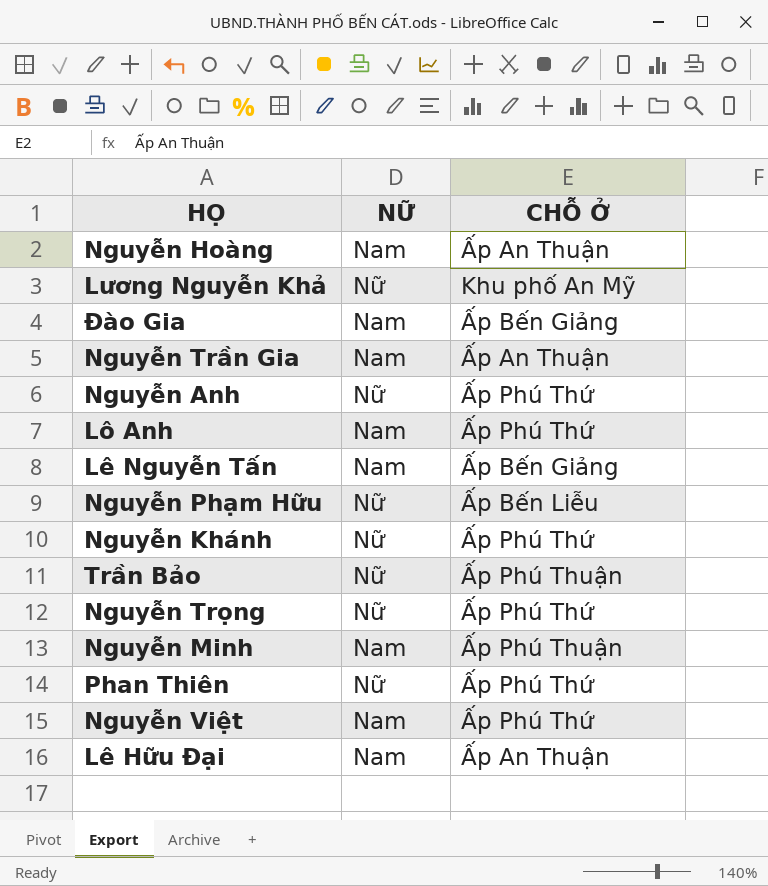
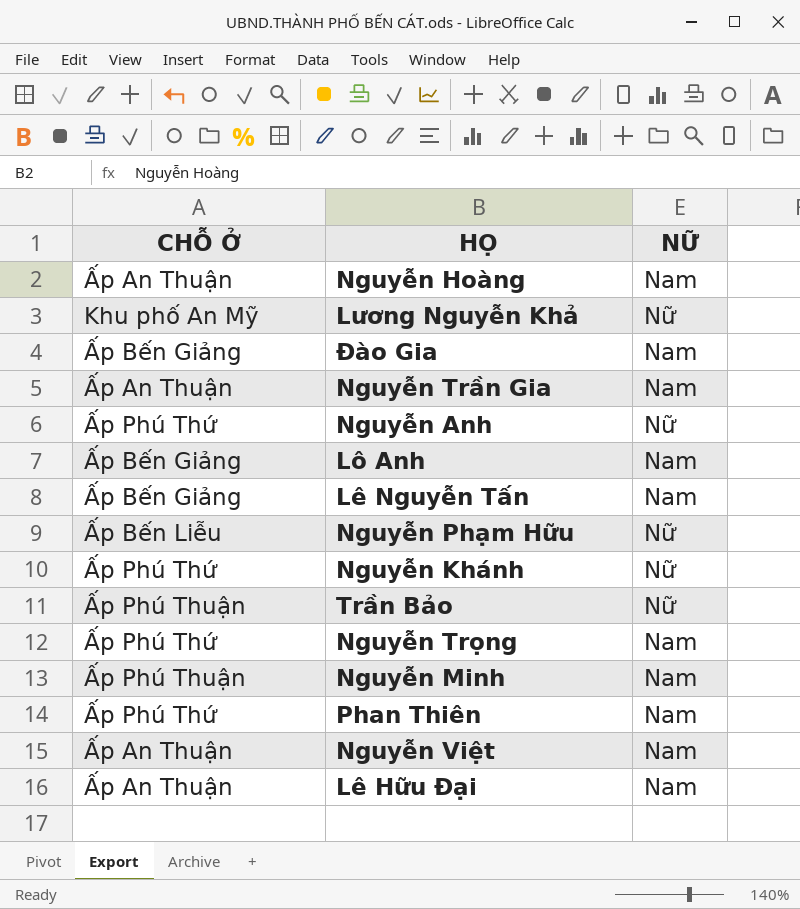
column CHỖ Ở | position: 3 -> 1
Lô Anh | CHỖ Ở: Ấp Phú Thứ -> Ấp Bến Giảng
Nguyễn Trọng | NỮ: Nữ -> Nam
Phan Thiên | NỮ: Nữ -> Nam
Nguyễn Việt | CHỖ Ở: Ấp Phú Thứ -> Ấp An Thuận

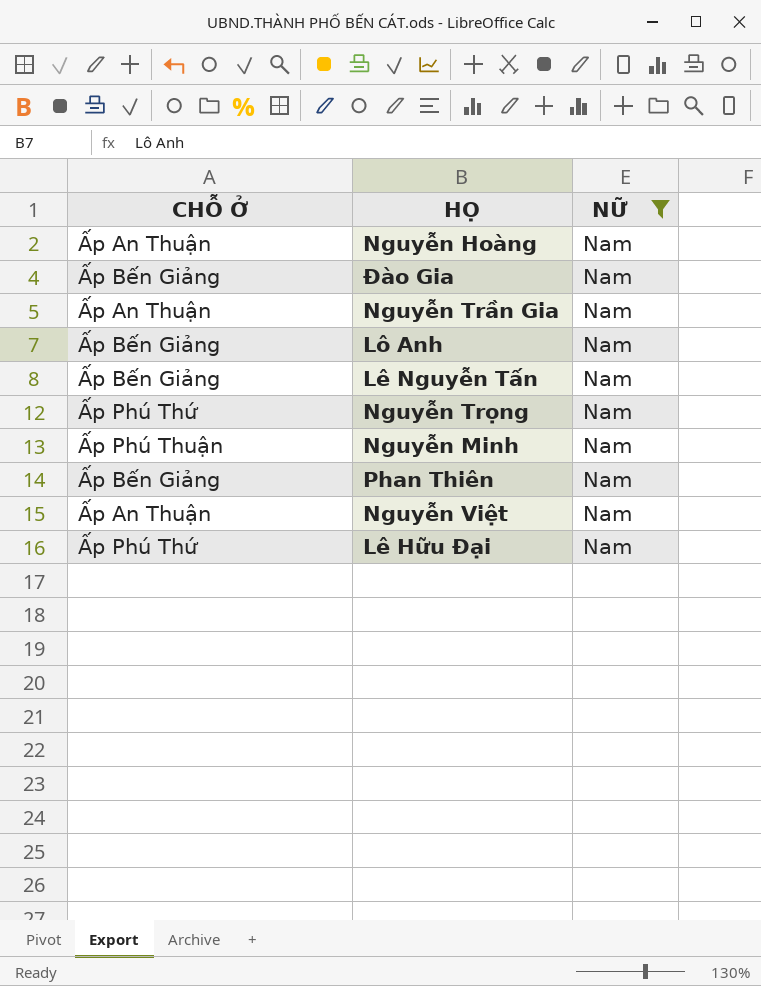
filter: none -> NỮ = Nam
Phan Thiên | CHỖ Ở: Ấp Phú Thứ -> Ấp Bến Giảng
Lê Hữu Đại | CHỖ Ở: Ấp An Thuận -> Ấp Phú Thứ

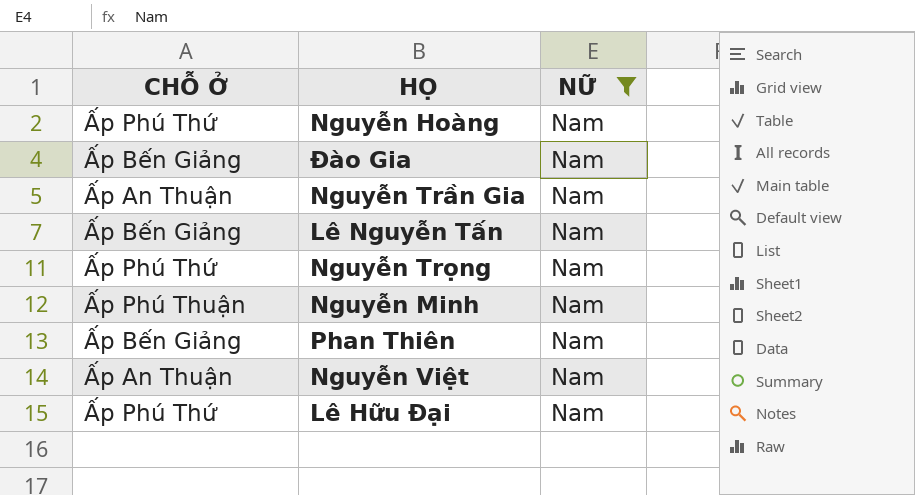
row Lô Anh: Ấp Bến Giảng | Nam -> none
Nguyễn Hoàng | CHỖ Ở: Ấp An Thuận -> Ấp Phú Thứ

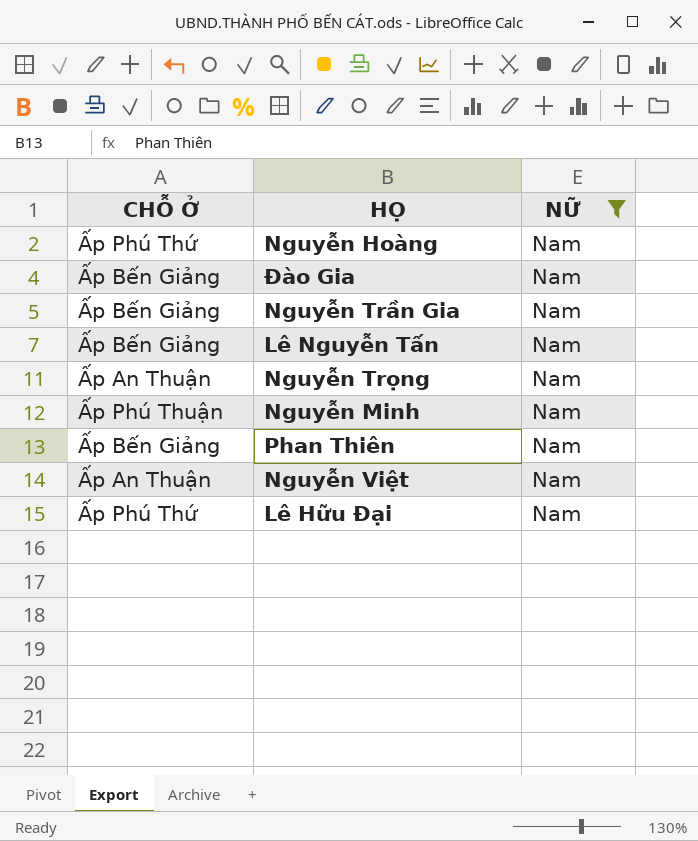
Nguyễn Trần Gia | CHỖ Ở: Ấp An Thuận -> Ấp Bến Giảng
Nguyễn Trọng | CHỖ Ở: Ấp Phú Thứ -> Ấp An Thuận

